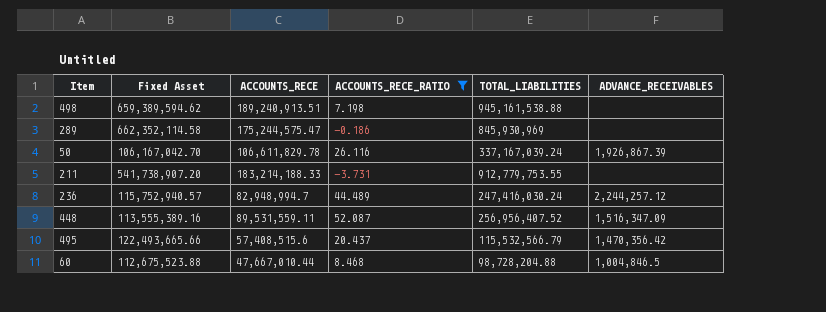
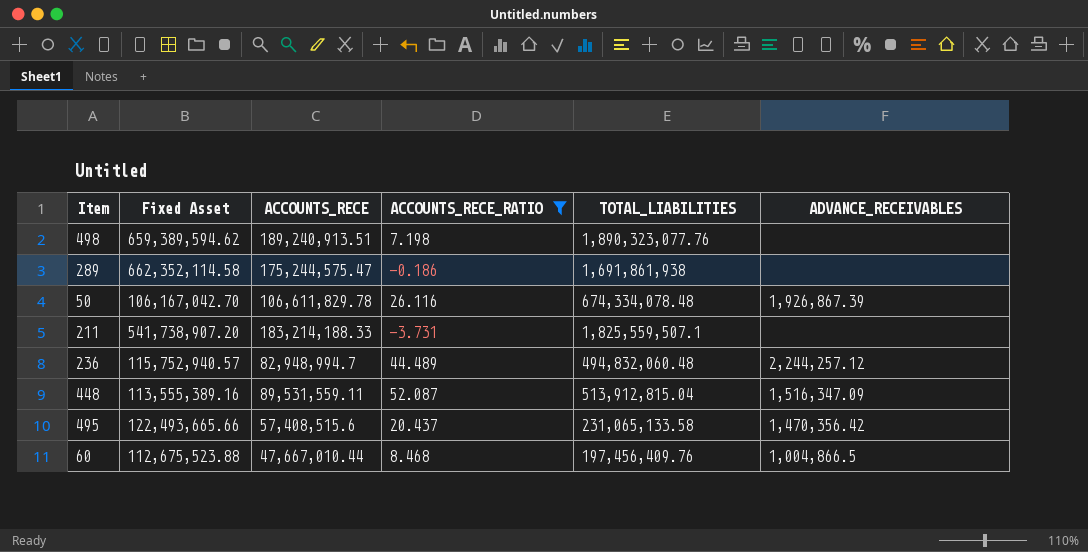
498 | TOTAL_LIABILITIES: 945,161,538.88 -> 1,890,323,077.76
289 | TOTAL_LIABILITIES: 845,930,969 -> 1,691,861,938
50 | TOTAL_LIABILITIES: 337,167,039.24 -> 674,334,078.48
211 | TOTAL_LIABILITIES: 912,779,753.55 -> 1,825,559,507.1
236 | TOTAL_LIABILITIES: 247,416,030.24 -> 494,832,060.48
448 | TOTAL_LIABILITIES: 256,956,407.52 -> 513,912,815.04
495 | TOTAL_LIABILITIES: 115,532,566.79 -> 231,065,133.58
60 | TOTAL_LIABILITIES: 98,728,204.88 -> 197,456,409.76
60 | ADVANCE_RECEIVABLES: 1,004,846.5 -> 1,004,866.5

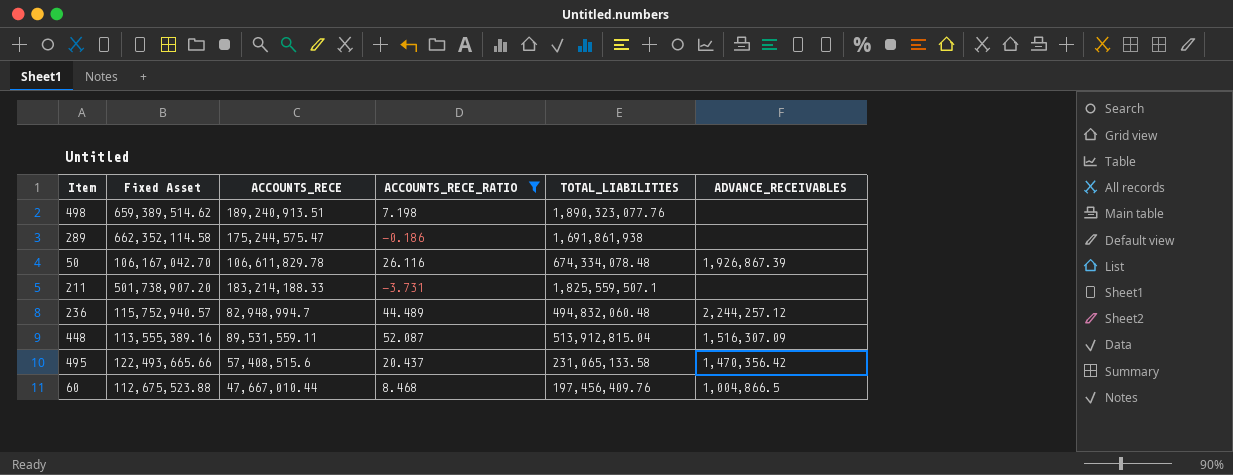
498 | Fixed Asset: 659,389,594.62 -> 659,389,514.62
211 | Fixed Asset: 541,738,907.20 -> 501,738,907.20
448 | ADVANCE_RECEIVABLES: 1,516,347.09 -> 1,516,307.09

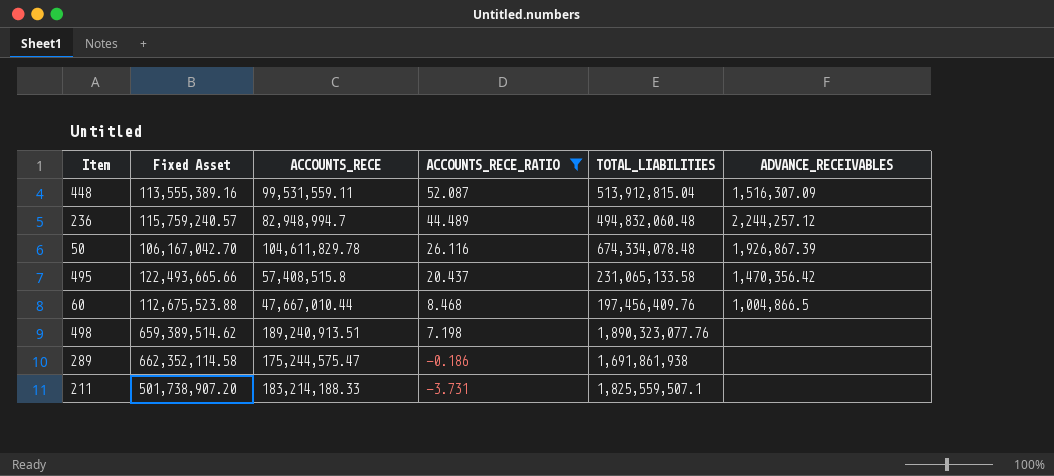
row order: none -> ACCOUNTS_RECE_RATIO descending
448 | ACCOUNTS_RECE: 89,531,559.11 -> 99,531,559.11
236 | Fixed Asset: 115,752,940.57 -> 115,759,240.57
50 | ACCOUNTS_RECE: 106,611,829.78 -> 104,611,829.78
495 | ACCOUNTS_RECE: 57,408,515.6 -> 57,408,515.8

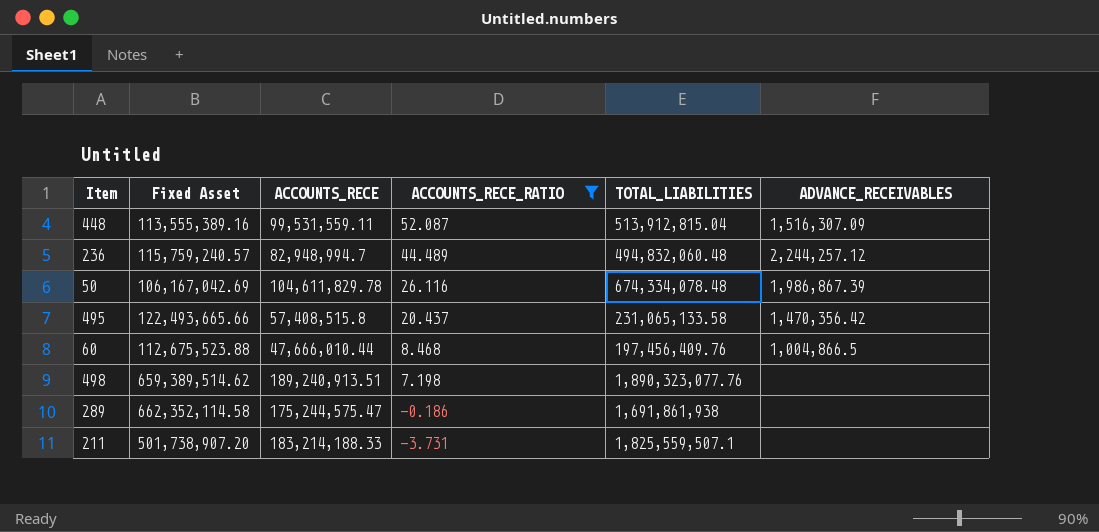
50 | Fixed Asset: 106,167,042.70 -> 106,167,042.69
50 | ADVANCE_RECEIVABLES: 1,926,867.39 -> 1,986,867.39
60 | ACCOUNTS_RECE: 47,667,010.44 -> 47,666,010.44

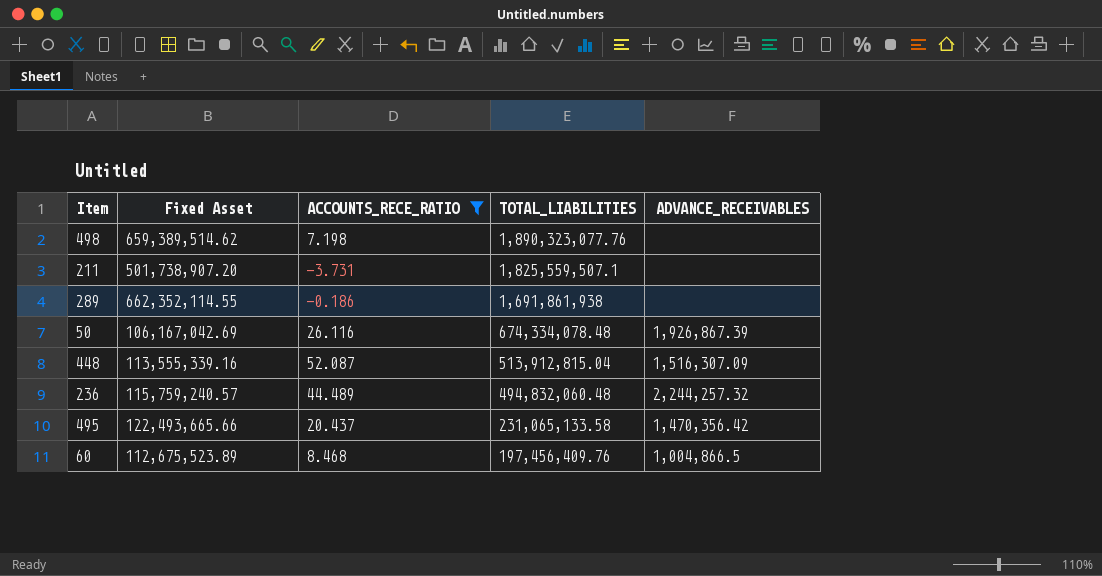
row order: ACCOUNTS_RECE_RATIO descending -> TOTAL_LIABILITIES descending
column ACCOUNTS_RECE | position: 3 -> none
289 | Fixed Asset: 662,352,114.58 -> 662,352,114.55
50 | ADVANCE_RECEIVABLES: 1,986,867.39 -> 1,926,867.39
448 | Fixed Asset: 113,555,389.16 -> 113,555,339.16
236 | ADVANCE_RECEIVABLES: 2,244,257.12 -> 2,244,257.32
60 | Fixed Asset: 112,675,523.88 -> 112,675,523.89

